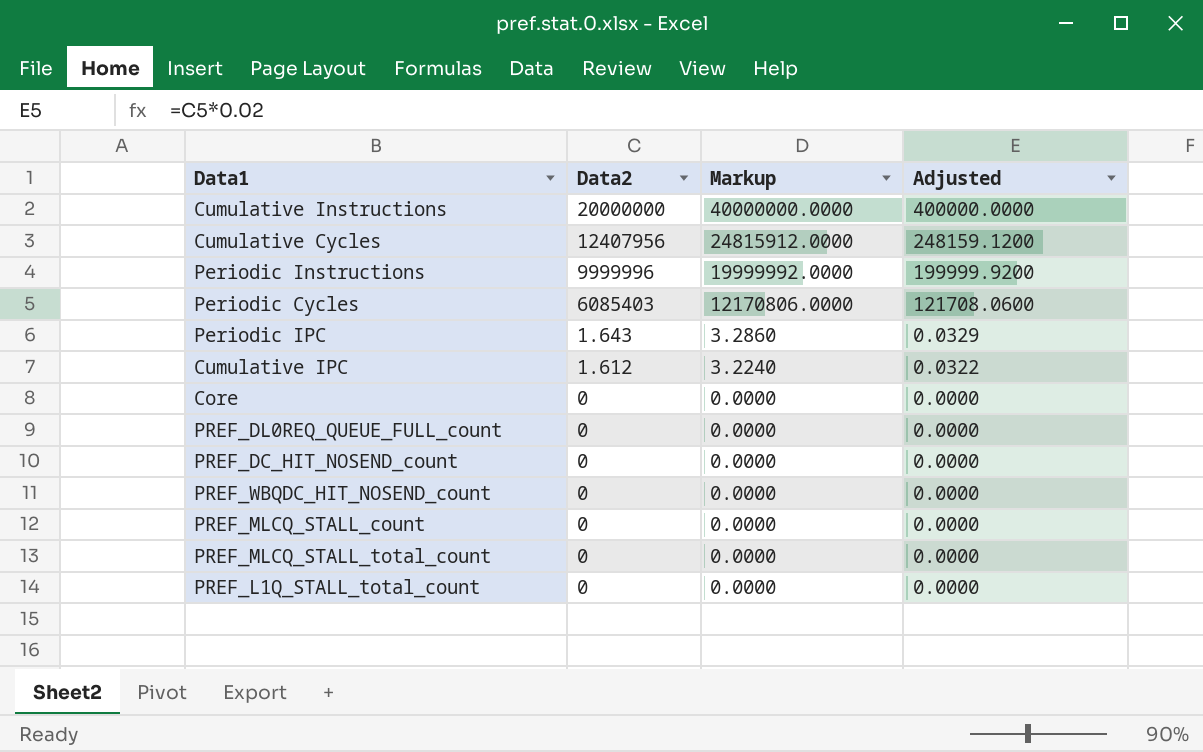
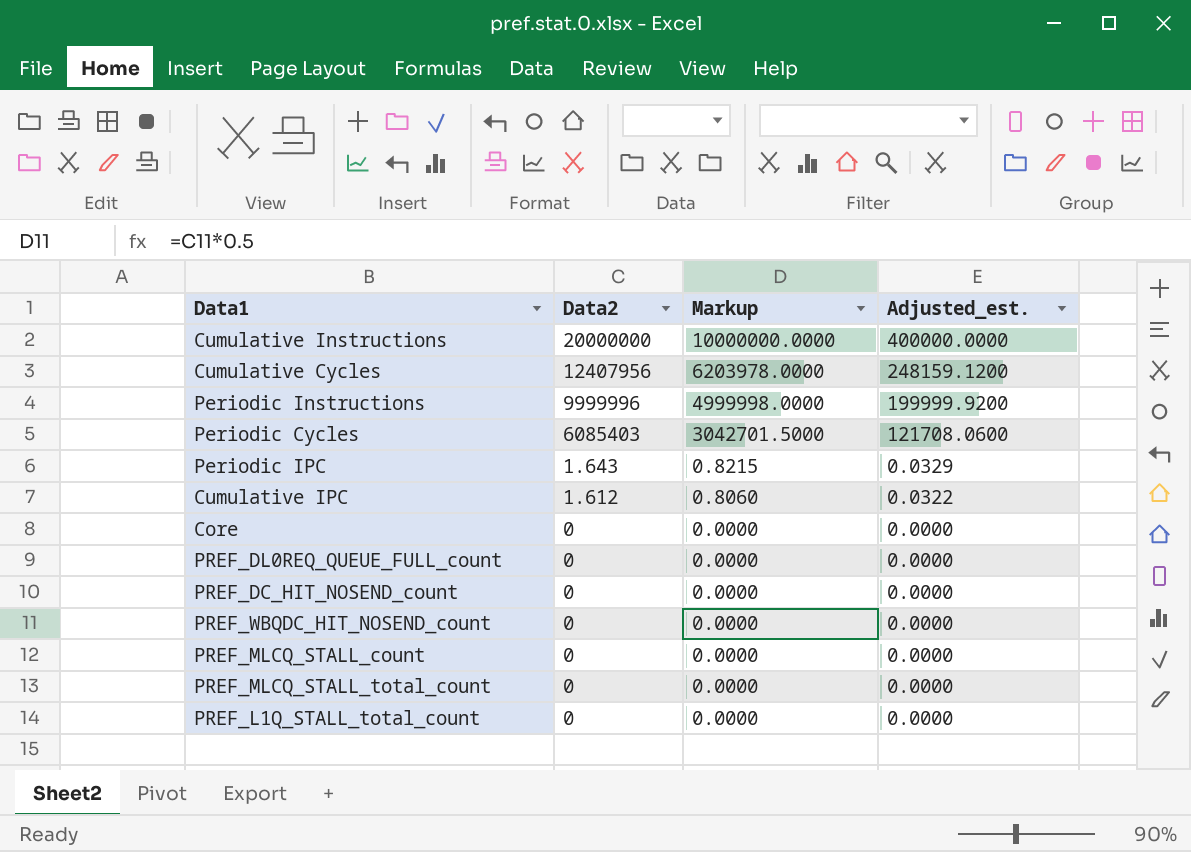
column Markup | formula: [Data2] * 2 -> [Data2] * 0.5
column name: Adjusted -> Adjusted_est.

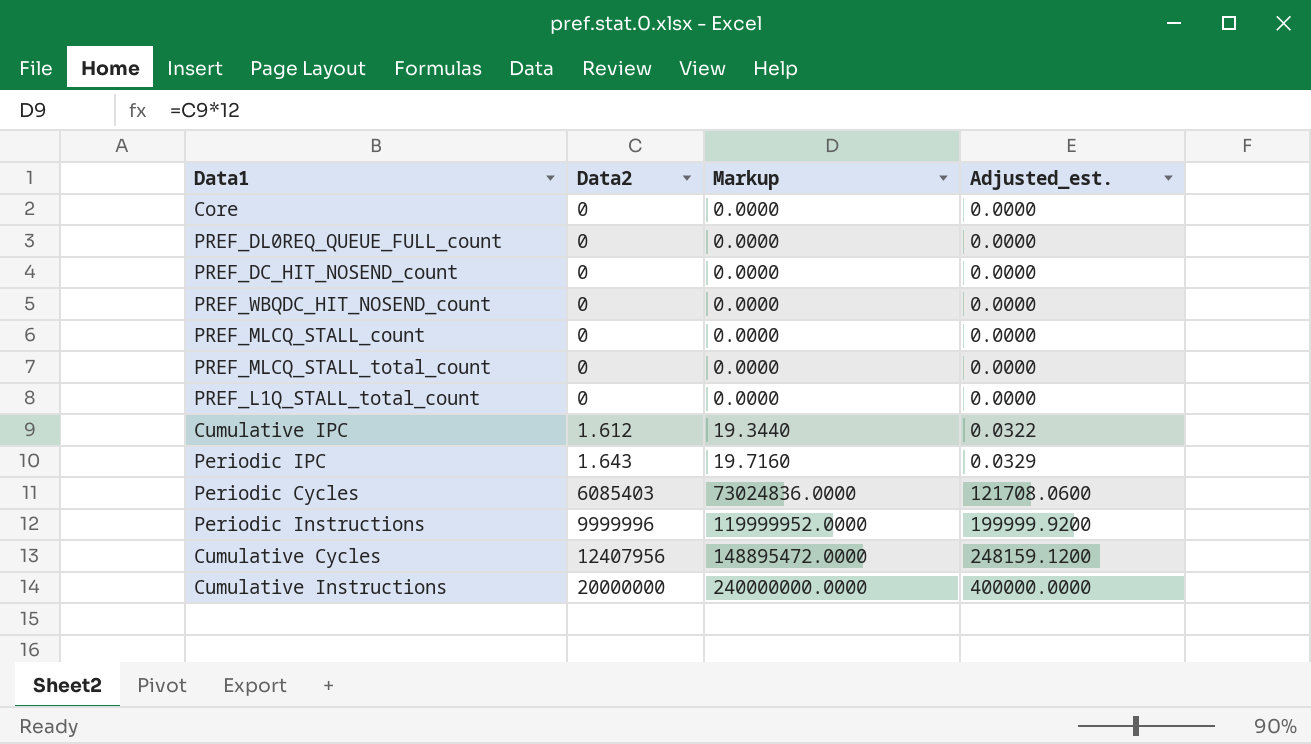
row order: Data2 descending -> Data2 ascending
column Markup | formula: [Data2] * 0.5 -> [Data2] * 12

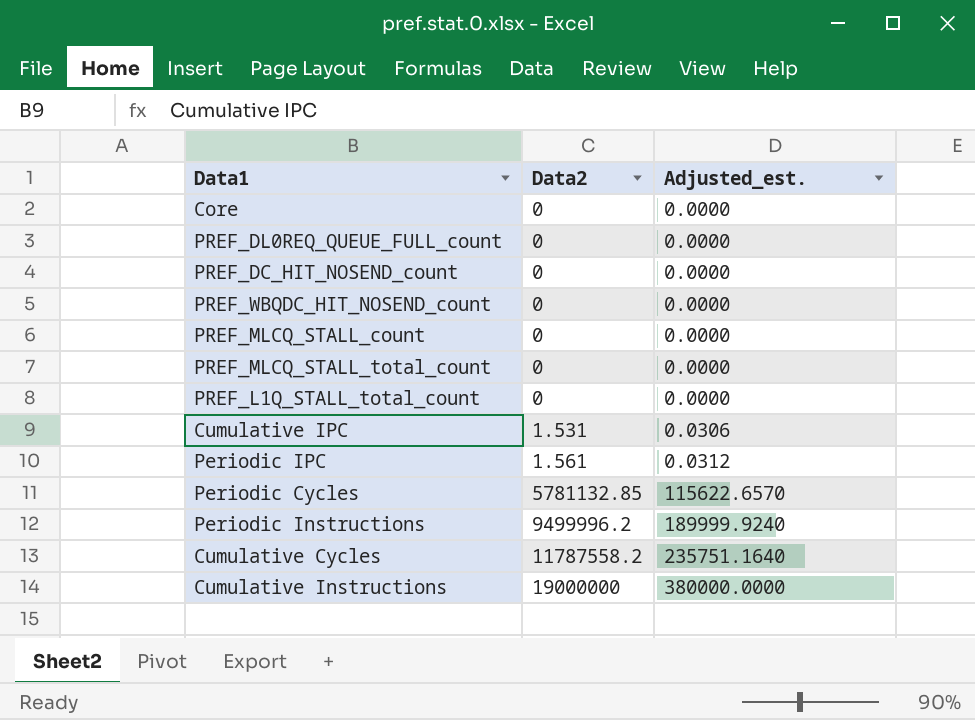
column Markup | formula: [Data2] * 12 -> none
Cumulative IPC | Data2: 1.612 -> 1.531
Cumulative IPC | Adjusted_est.: 0.0322 -> 0.0306
Periodic IPC | Data2: 1.643 -> 1.561
Periodic IPC | Adjusted_est.: 0.0329 -> 0.0312
Periodic Cycles | Data2: 6085403 -> 5781132.85
Periodic Cycles | Adjusted_est.: 121708.0600 -> 115622.6570
Periodic Instructions | Data2: 9999996 -> 9499996.2
Periodic Instructions | Adjusted_est.: 199999.9200 -> 189999.9240
Cumulative Cycles | Data2: 12407956 -> 11787558.2
Cumulative Cycles | Adjusted_est.: 248159.1200 -> 235751.1640
Cumulative Instructions | Data2: 20000000 -> 19000000
Cumulative Instructions | Adjusted_est.: 400000.0000 -> 380000.0000

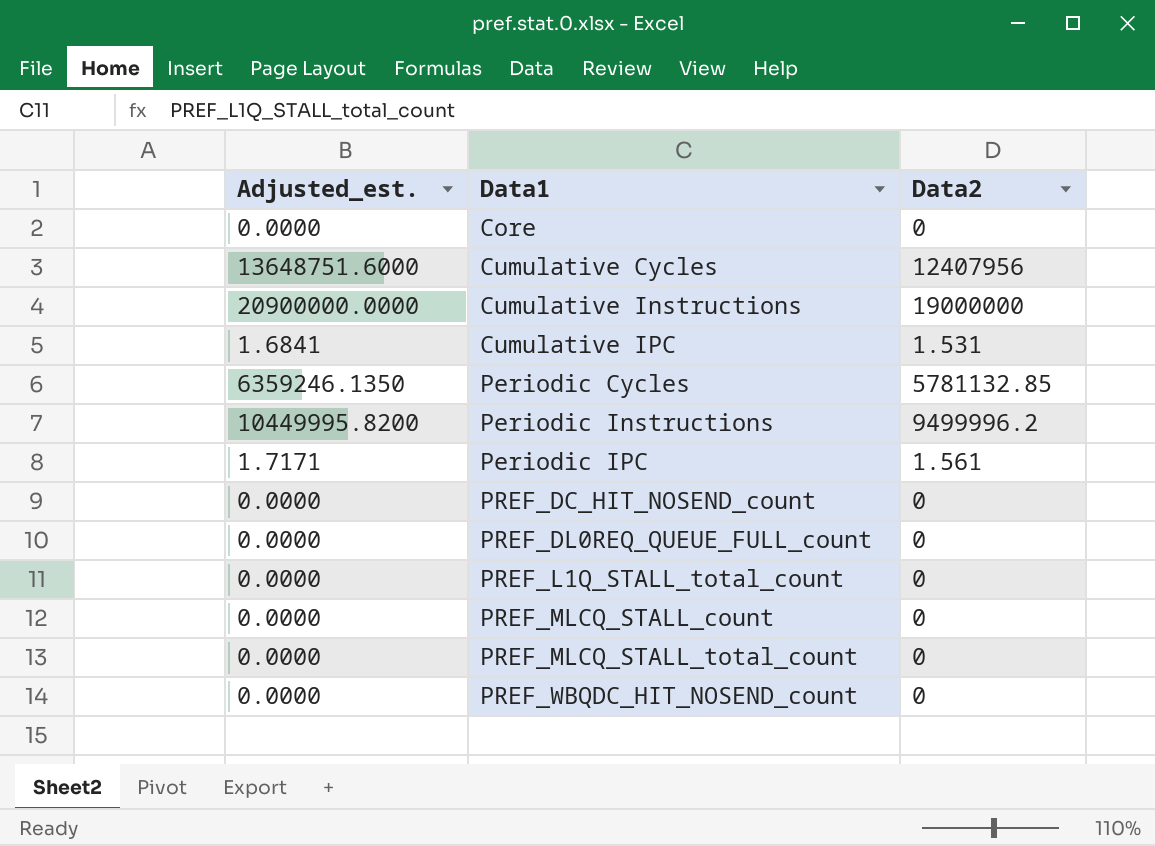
row order: Data2 ascending -> Data1 ascending
column Adjusted_est. | formula: [Data2] * 0.02 -> [Data2] * 1.1
column Adjusted_est. | position: 3 -> 1
Cumulative Cycles | Data2: 11787558.2 -> 12407956

